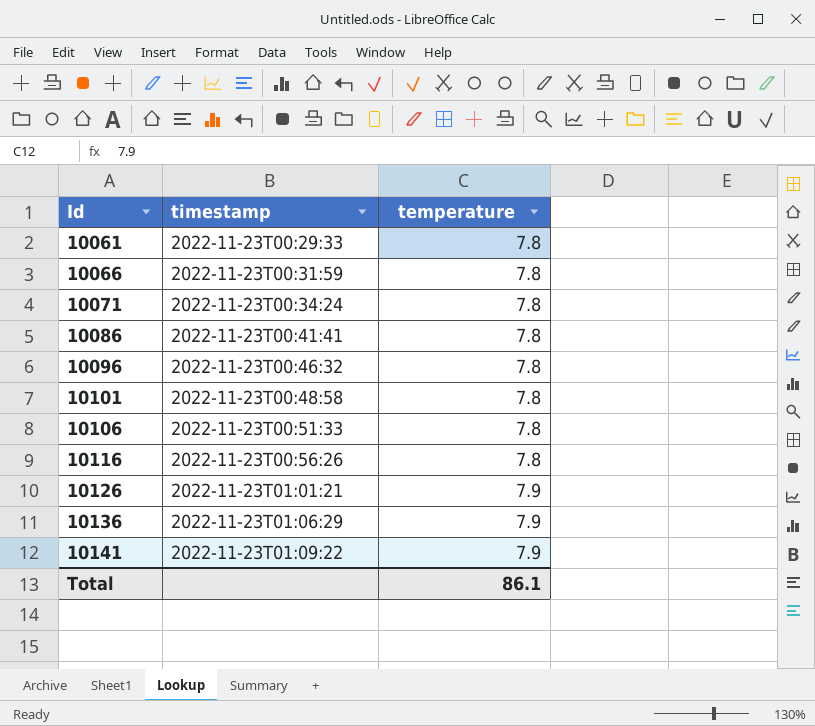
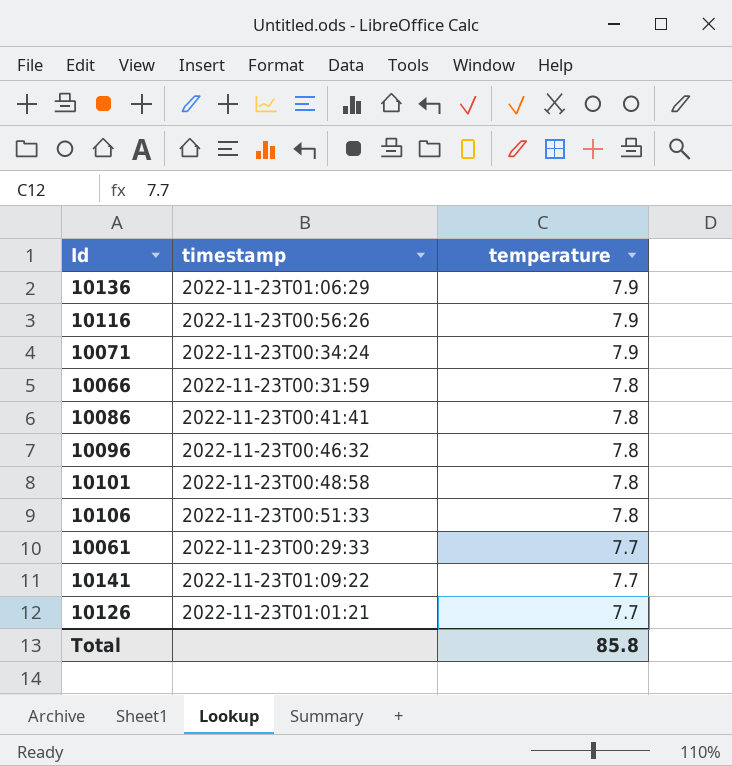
row order: Id ascending -> temperature descending
10116 | temperature: 7.8 -> 7.9
10071 | temperature: 7.8 -> 7.9
10061 | temperature: 7.8 -> 7.7
10141 | temperature: 7.9 -> 7.7
10126 | temperature: 7.9 -> 7.7
Total | temperature: 86.1 -> 85.8

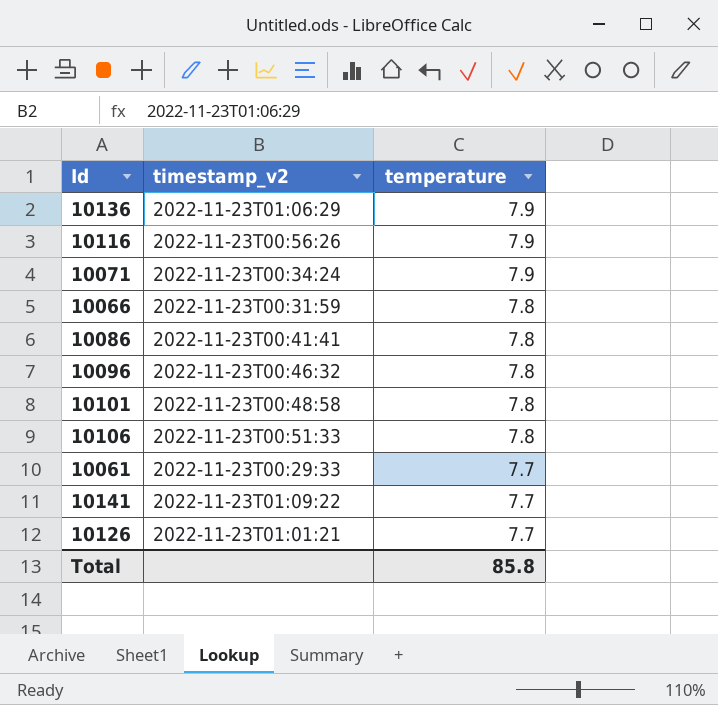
column name: timestamp -> timestamp_v2

